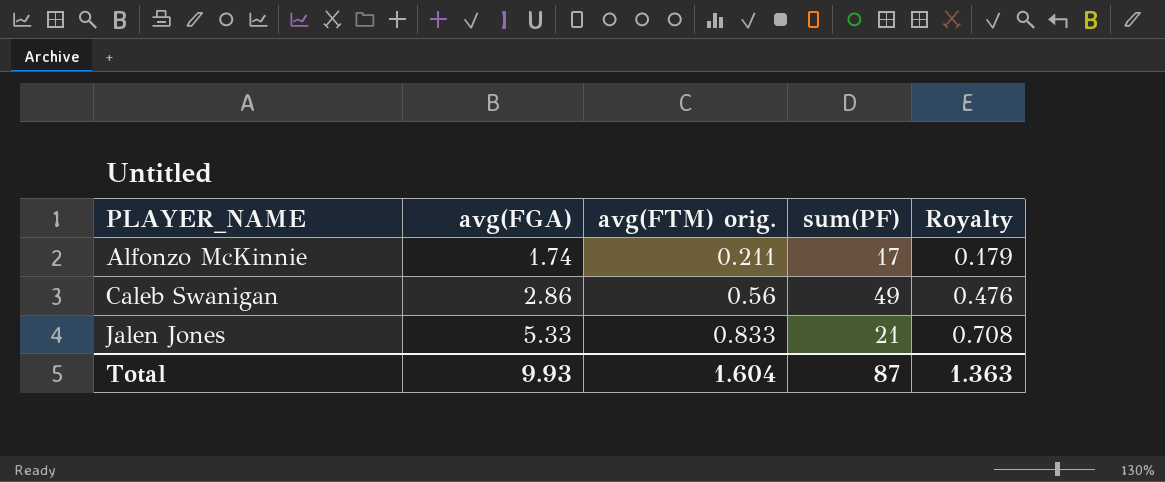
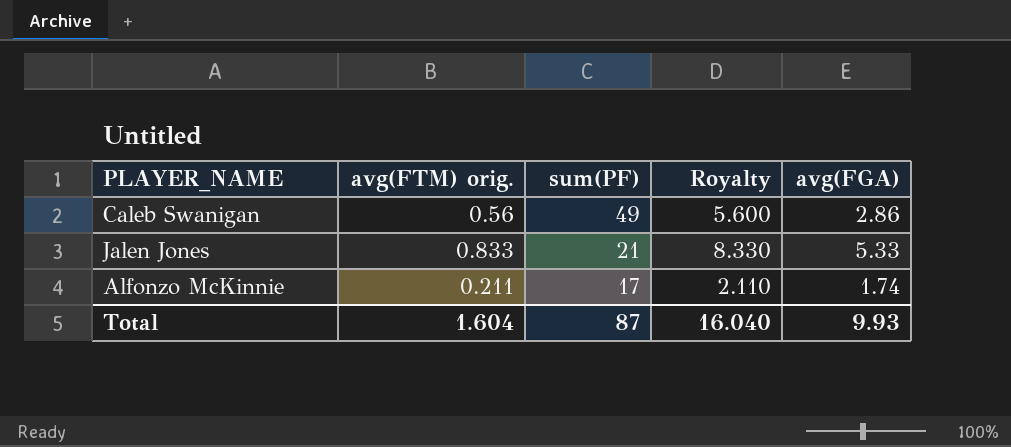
row order: PLAYER_NAME ascending -> sum(PF) descending
column Royalty | formula: [avg(FTM) orig.] * 0.85 -> [avg(FTM) orig.] * 10
column avg(FGA) | position: 2 -> 5
Total | Royalty: 1.363 -> 16.040

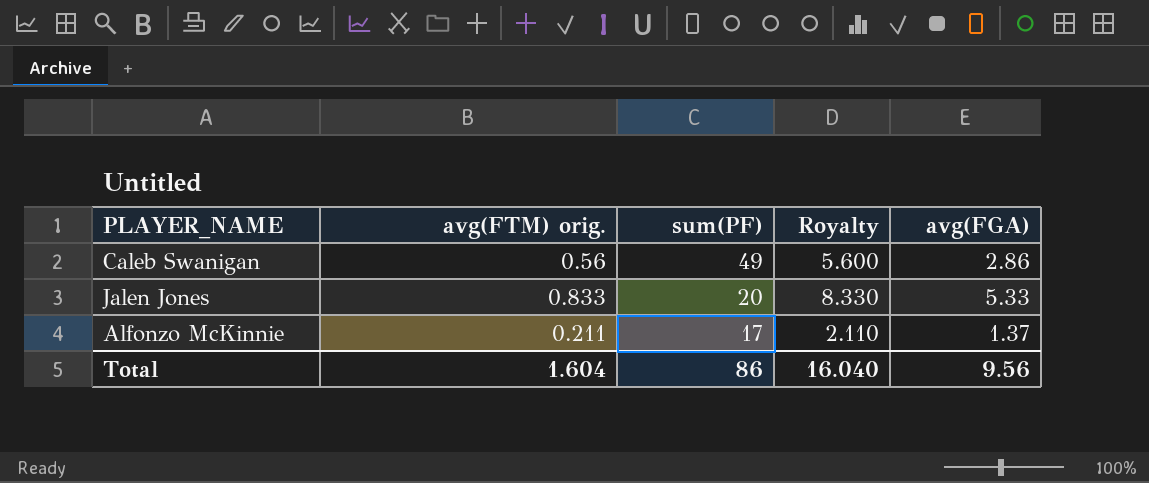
Jalen Jones | sum(PF): 21 -> 20
Alfonzo McKinnie | avg(FGA): 1.74 -> 1.37
Total | sum(PF): 87 -> 86
Total | avg(FGA): 9.93 -> 9.56

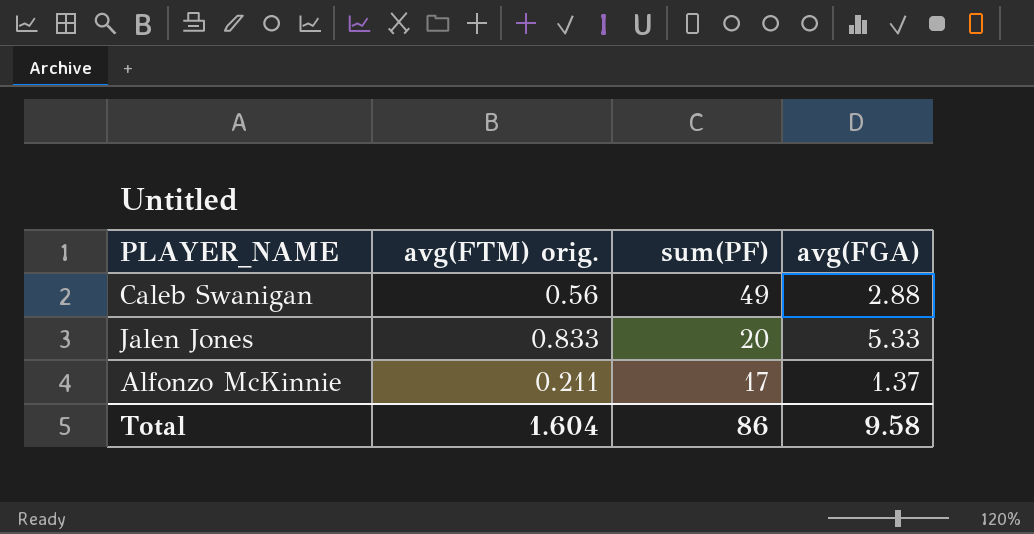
column Royalty | formula: [avg(FTM) orig.] * 10 -> none
Caleb Swanigan | avg(FGA): 2.86 -> 2.88
Total | avg(FGA): 9.56 -> 9.58

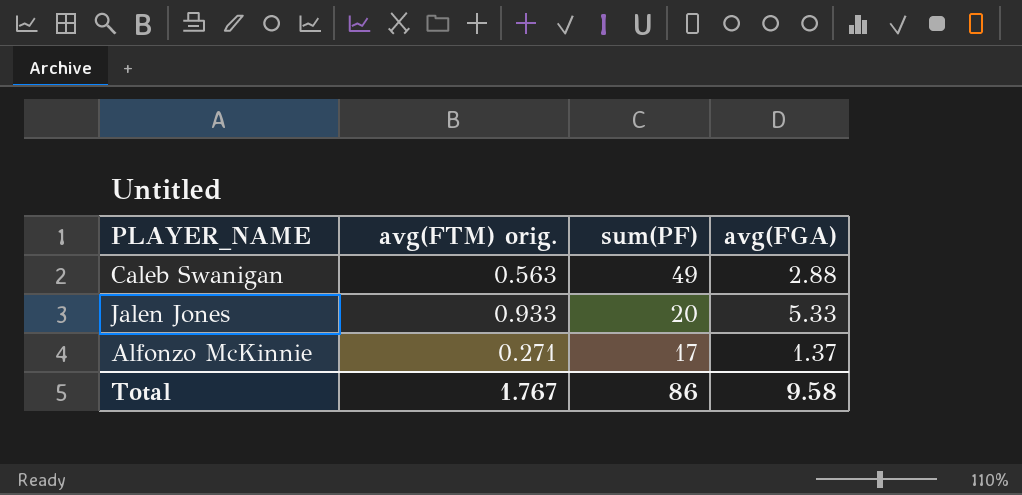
Caleb Swanigan | avg(FTM) orig.: 0.56 -> 0.563
Jalen Jones | avg(FTM) orig.: 0.833 -> 0.933
Alfonzo McKinnie | avg(FTM) orig.: 0.211 -> 0.271
Total | avg(FTM) orig.: 1.604 -> 1.767

